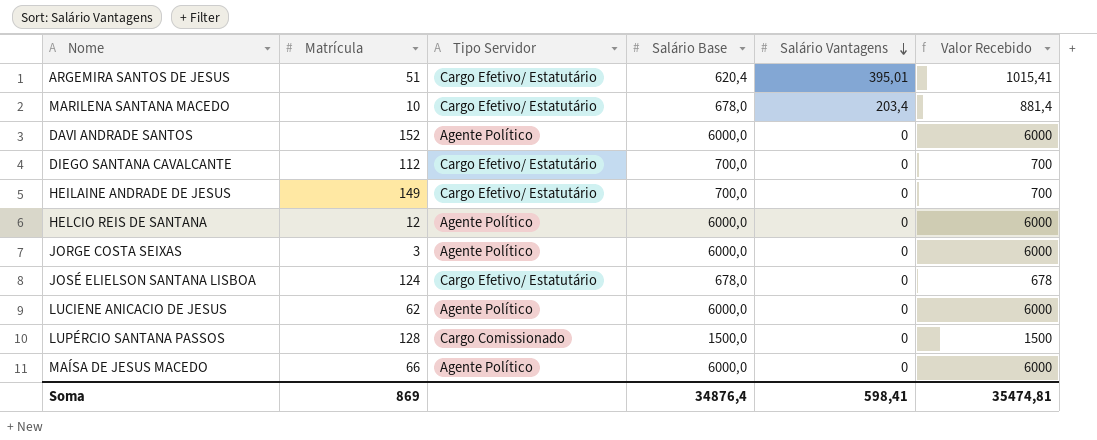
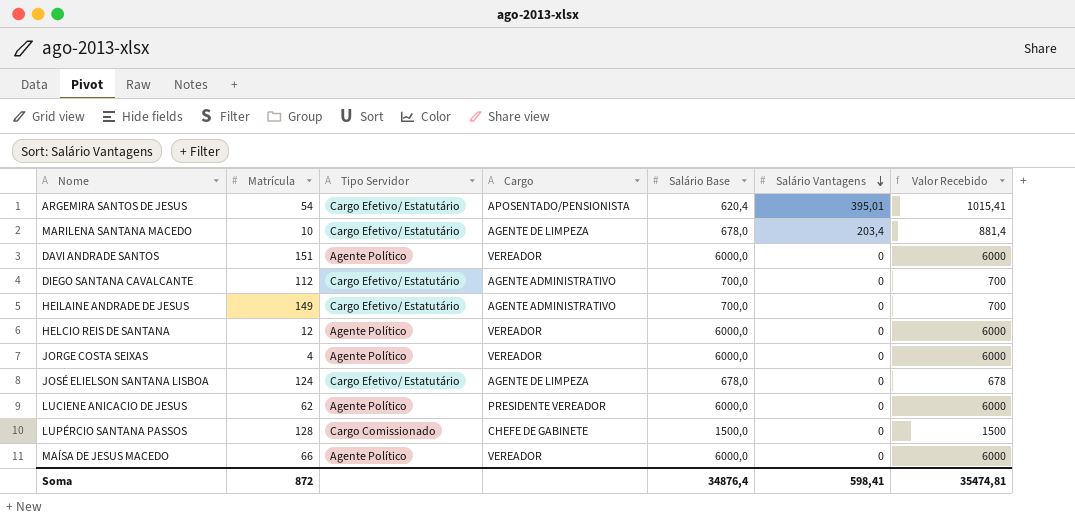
column Cargo | position: none -> 4
ARGEMIRA SANTOS DE JESUS | Matrícula: 51 -> 54
DAVI ANDRADE SANTOS | Matrícula: 152 -> 151
JORGE COSTA SEIXAS | Matrícula: 3 -> 4
Soma | Matrícula: 869 -> 872

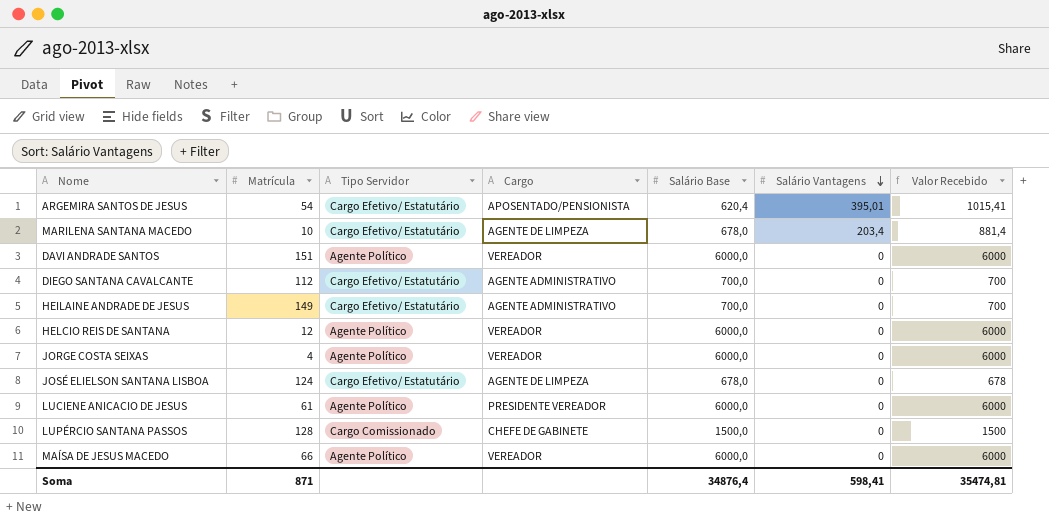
LUCIENE ANICACIO DE JESUS | Matrícula: 62 -> 61
Soma | Matrícula: 872 -> 871

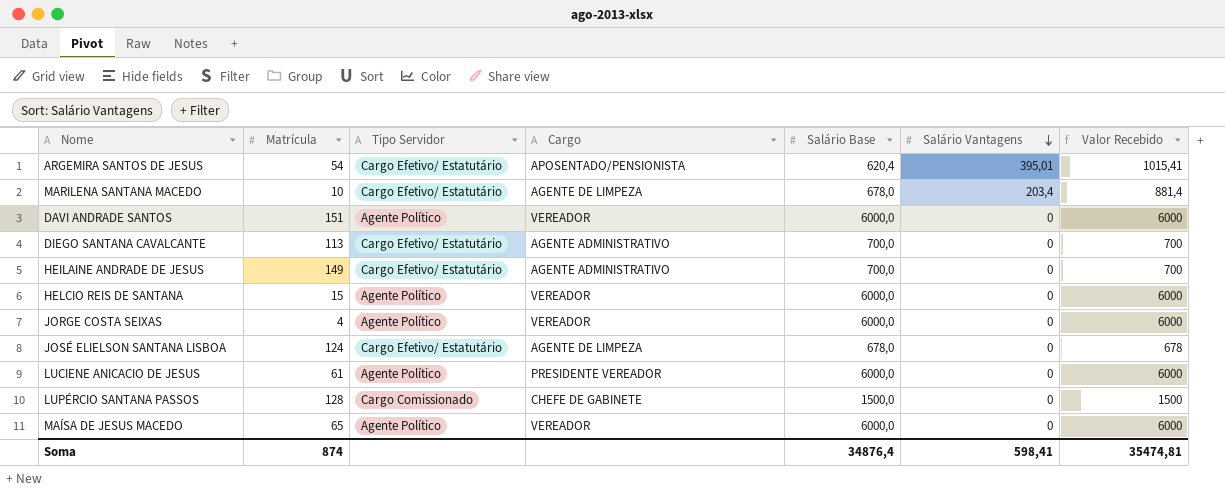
DIEGO SANTANA CAVALCANTE | Matrícula: 112 -> 113
HELCIO REIS DE SANTANA | Matrícula: 12 -> 15
MAÍSA DE JESUS MACEDO | Matrícula: 66 -> 65
Soma | Matrícula: 871 -> 874

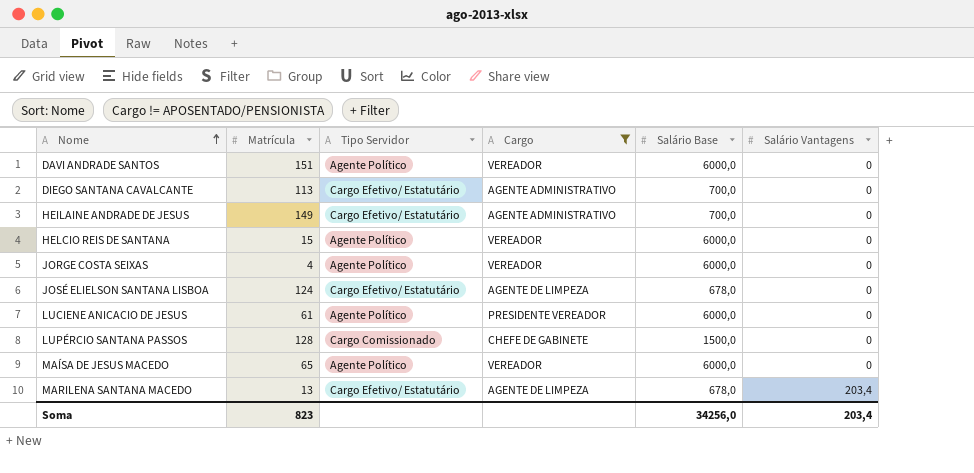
filter: none -> Cargo != APOSENTADO/PENSIONISTA
row order: Salário Vantagens descending -> Nome ascending
column Valor Recebido | formula: [Salário Base] + [Salário Vantagens] -> none
MARILENA SANTANA MACEDO | Matrícula: 10 -> 13
Soma | Matrícula: 874 -> 823
Soma | Salário Base: 34876,4 -> 34256,0
Soma | Salário Vantagens: 598,41 -> 203,4

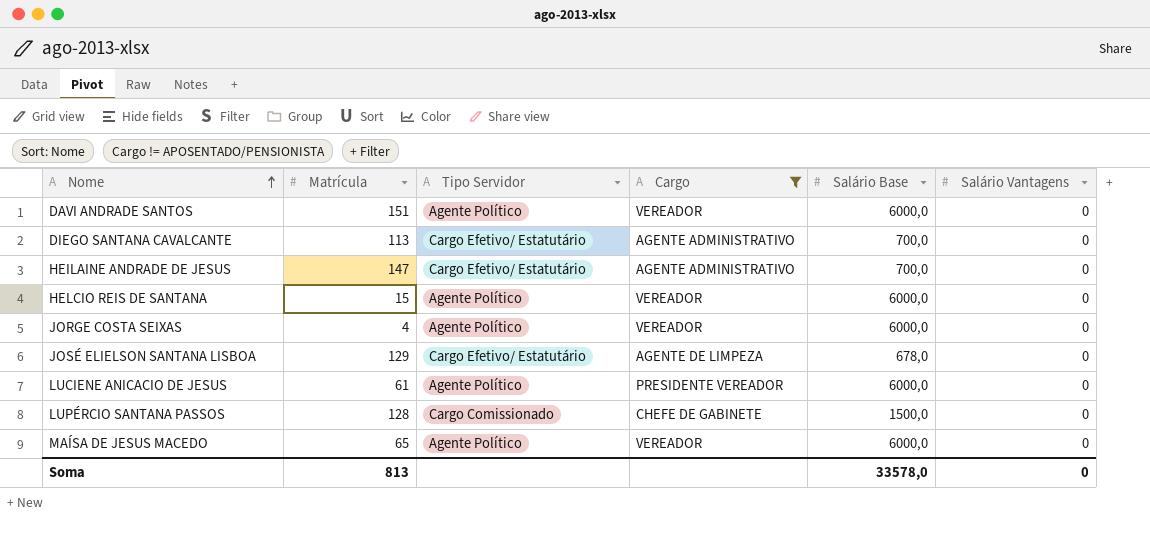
row MARILENA SANTANA MACEDO: 13 | Cargo Efetivo/ Estatutário | AGENTE DE LIMPEZA | 678,0 | 203,4 -> none
HEILAINE ANDRADE DE JESUS | Matrícula: 149 -> 147
JOSÉ ELIELSON SANTANA LISBOA | Matrícula: 124 -> 129
Soma | Matrícula: 823 -> 813
Soma | Salário Base: 34256,0 -> 33578,0
Soma | Salário Vantagens: 203,4 -> 0

